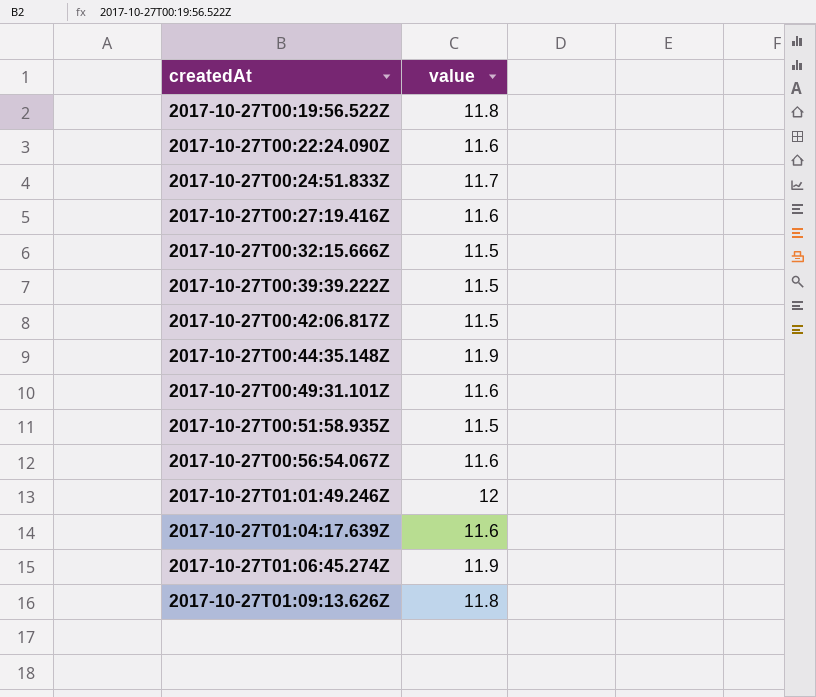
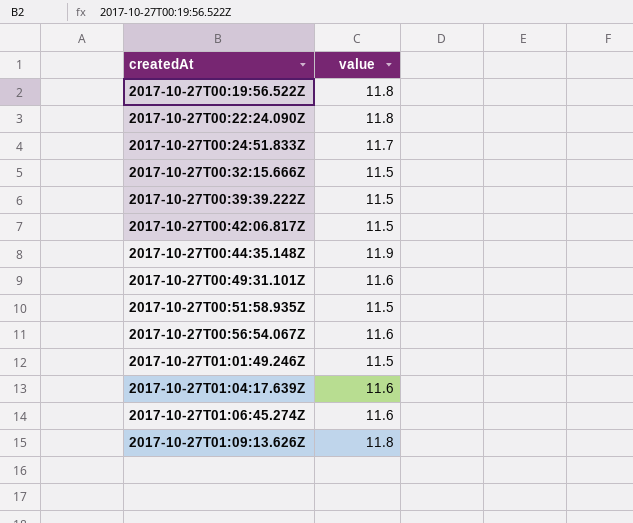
row 2017-10-27T00:27:19.416Z: 11.6 -> none
2017-10-27T00:22:24.090Z | value: 11.6 -> 11.8
2017-10-27T01:01:49.246Z | value: 12 -> 11.5
2017-10-27T01:06:45.274Z | value: 11.9 -> 11.6

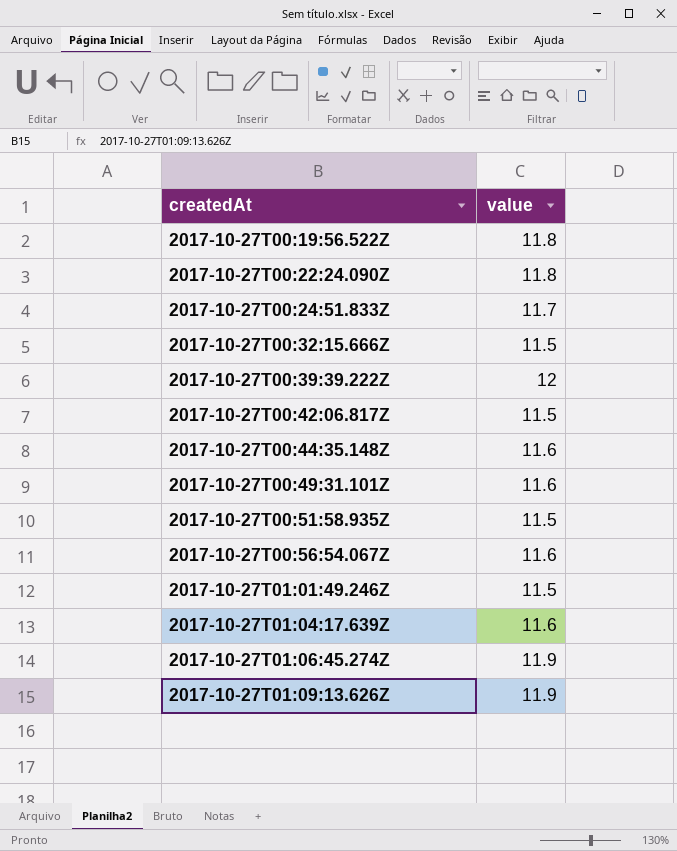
2017-10-27T00:39:39.222Z | value: 11.5 -> 12
2017-10-27T00:44:35.148Z | value: 11.9 -> 11.6
2017-10-27T01:06:45.274Z | value: 11.6 -> 11.9
2017-10-27T01:09:13.626Z | value: 11.8 -> 11.9

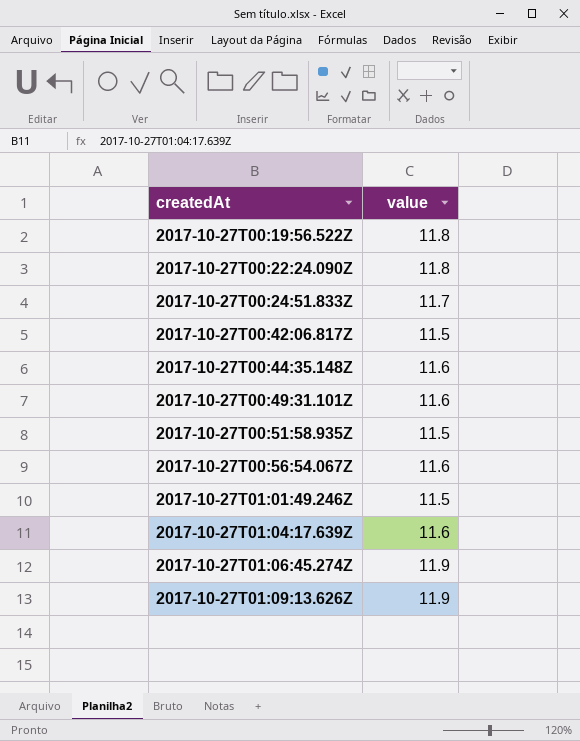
row 2017-10-27T00:32:15.666Z: 11.5 -> none
row 2017-10-27T00:39:39.222Z: 12 -> none

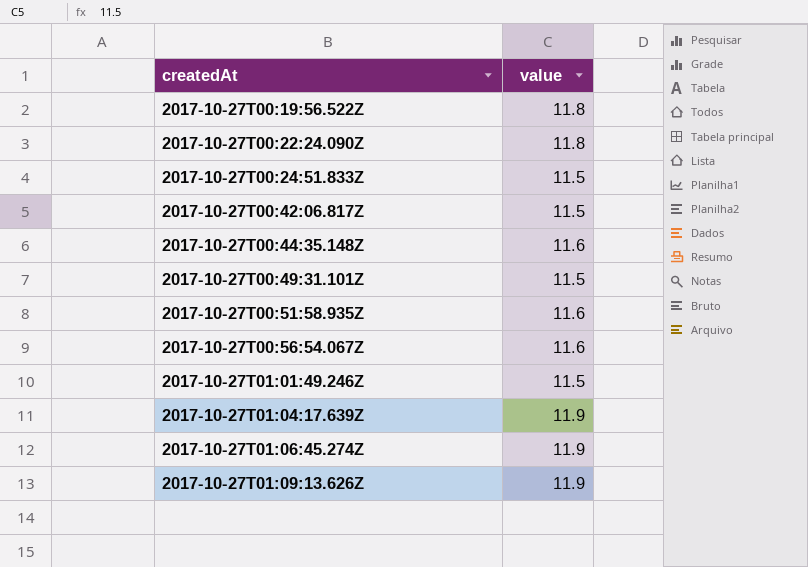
2017-10-27T00:24:51.833Z | value: 11.7 -> 11.5
2017-10-27T00:49:31.101Z | value: 11.6 -> 11.5
2017-10-27T00:51:58.935Z | value: 11.5 -> 11.6
2017-10-27T01:04:17.639Z | value: 11.6 -> 11.9

